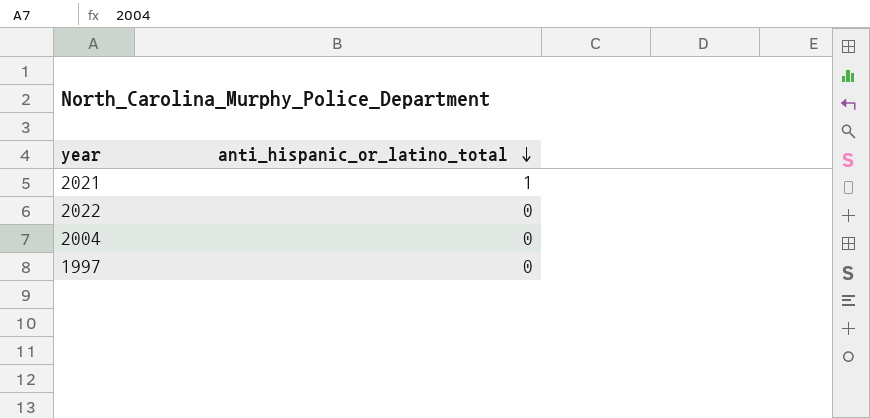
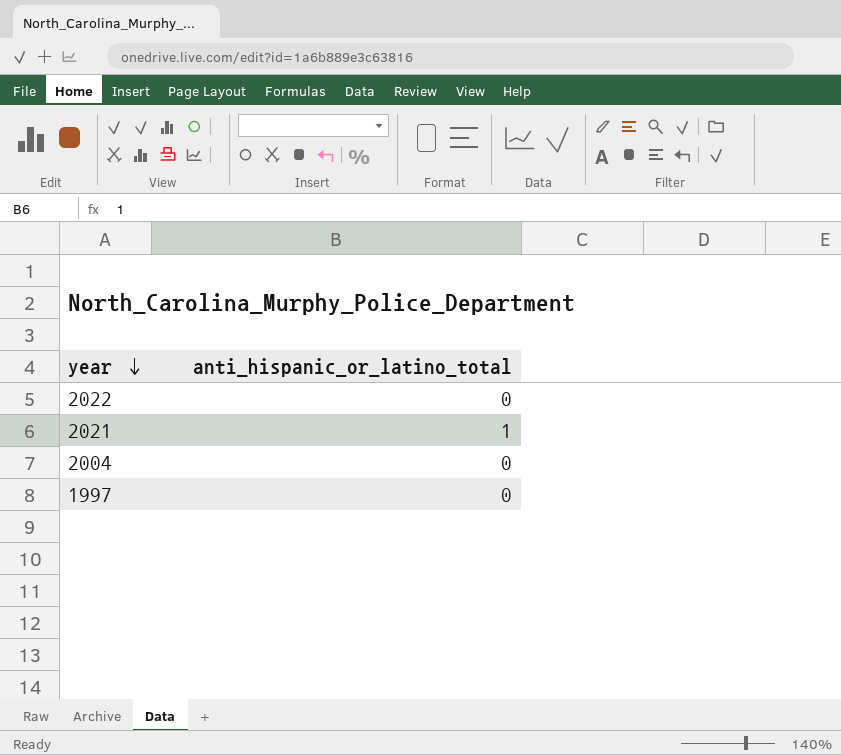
row order: anti_hispanic_or_latino_total descending -> year descending

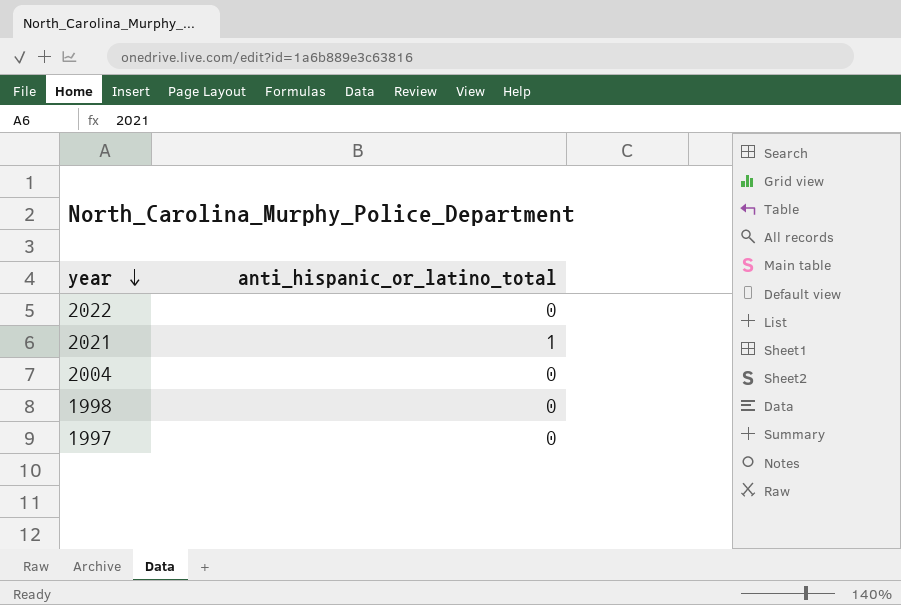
row 1998: none -> 0

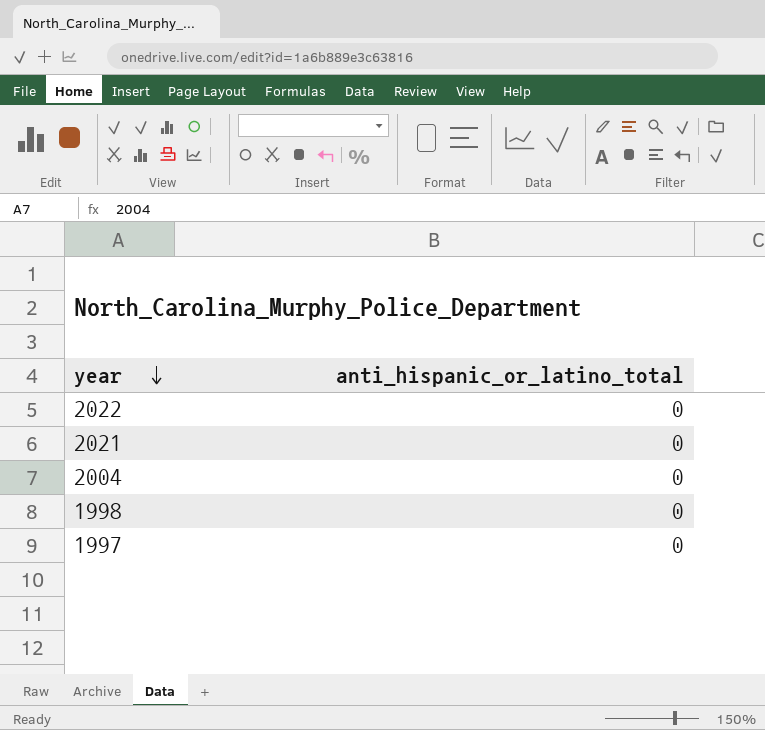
2021 | anti_hispanic_or_latino_total: 1 -> 0

